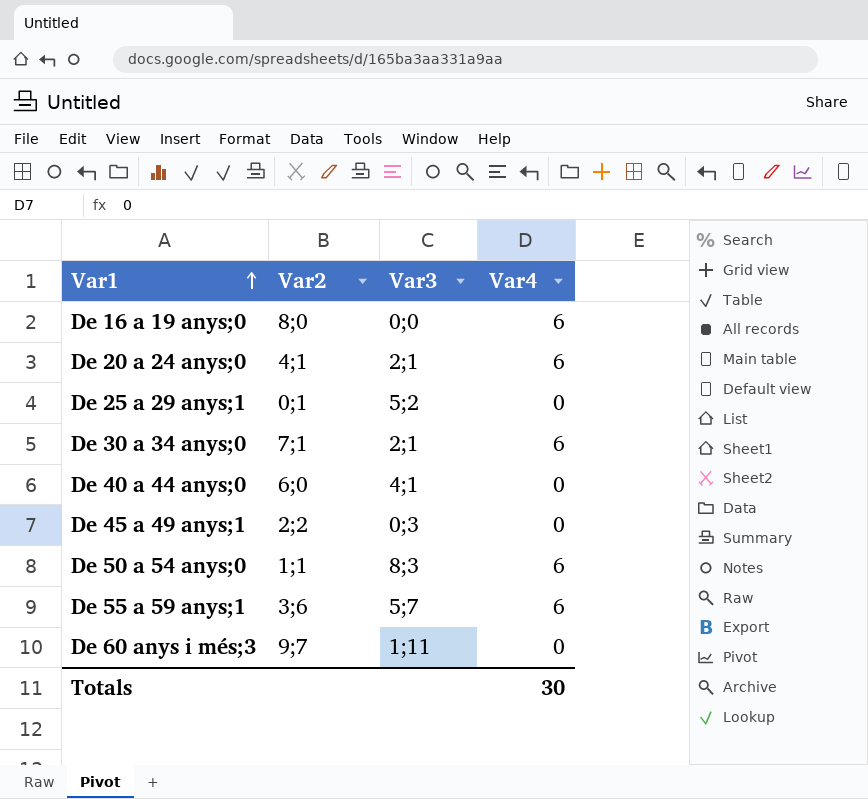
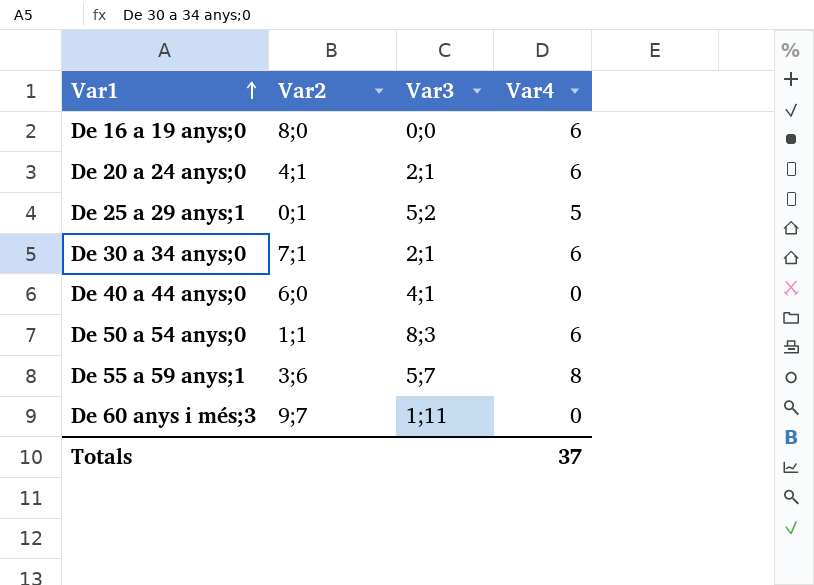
row De 45 a 49 anys;1: 2;2 | 0;3 | 0 -> none
De 25 a 29 anys;1 | Var4: 0 -> 5
De 55 a 59 anys;1 | Var4: 6 -> 8
Totals | Var4: 30 -> 37

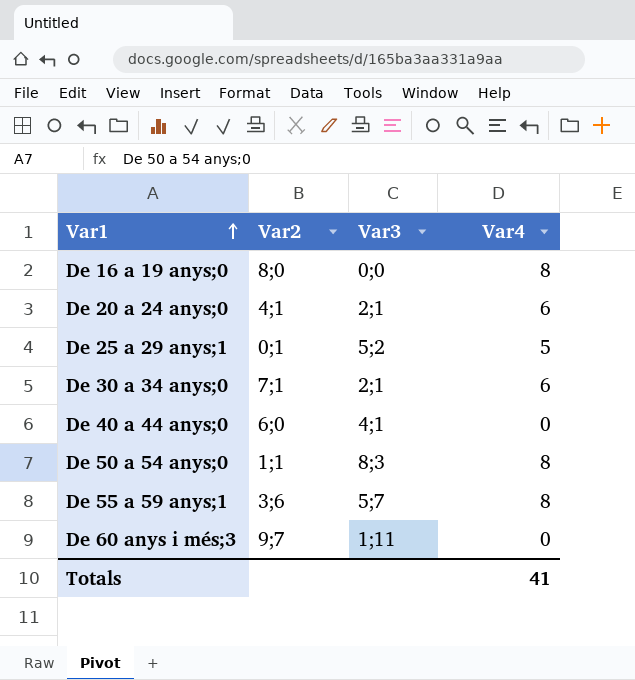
De 16 a 19 anys;0 | Var4: 6 -> 8
De 50 a 54 anys;0 | Var4: 6 -> 8
Totals | Var4: 37 -> 41

